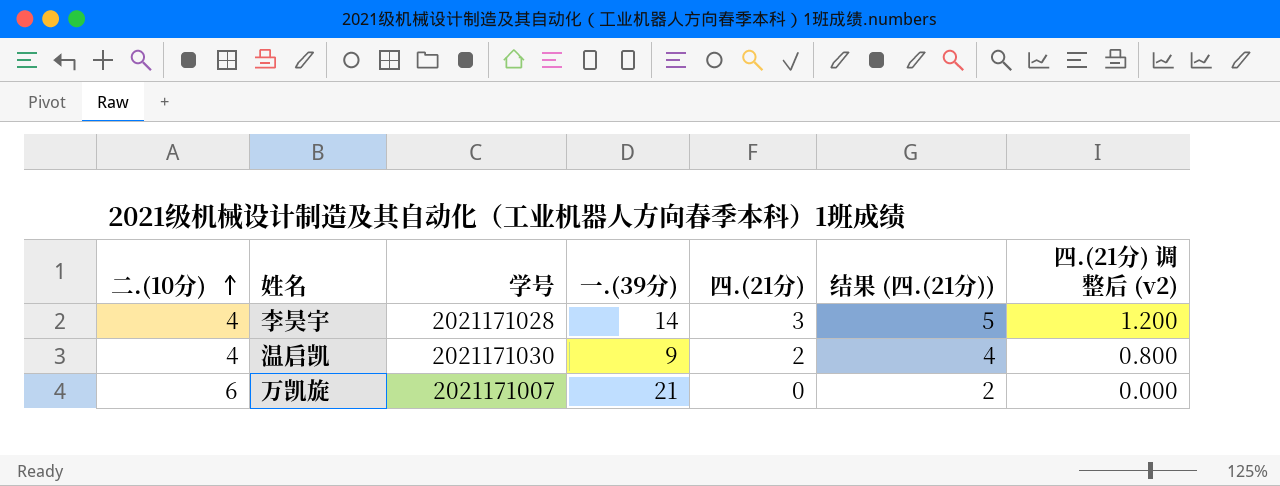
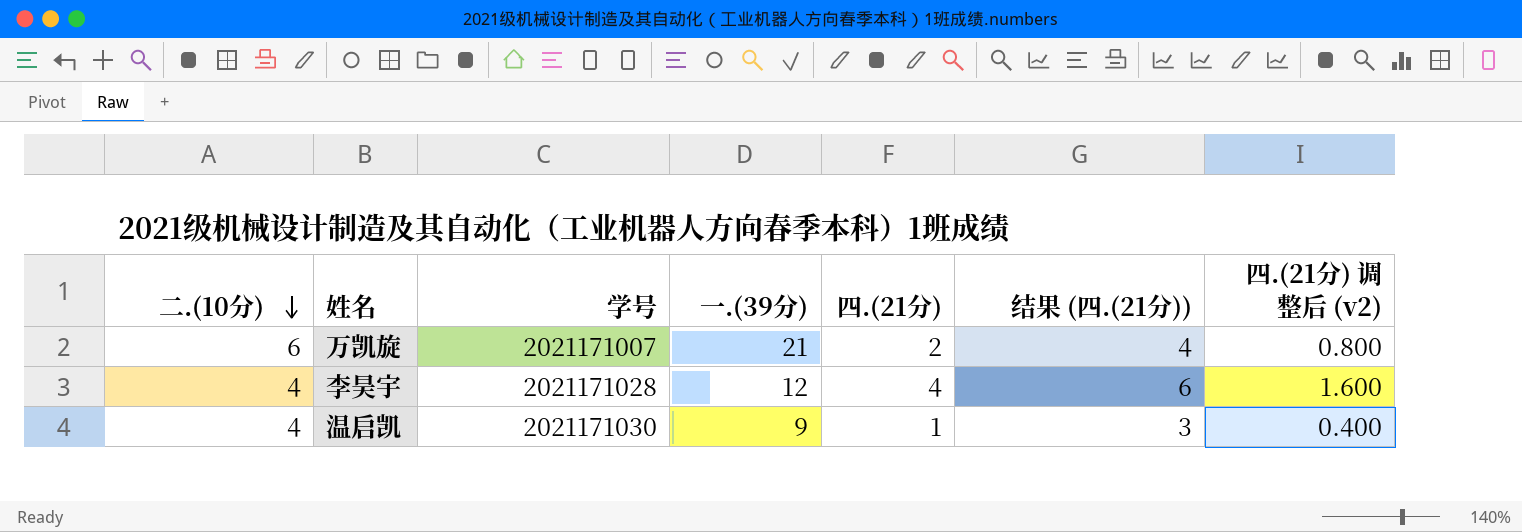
row order: 二.(10分) ascending -> 二.(10分) descending
万凯旋 | 四.(21分): 0 -> 2
万凯旋 | 结果 (四.(21分)): 2 -> 4
万凯旋 | 四.(21分) 调整后 (v2): 0.000 -> 0.800
李昊宇 | 一.(39分): 14 -> 12
李昊宇 | 四.(21分): 3 -> 4
李昊宇 | 结果 (四.(21分)): 5 -> 6
李昊宇 | 四.(21分) 调整后 (v2): 1.200 -> 1.600
温启凯 | 四.(21分): 2 -> 1
温启凯 | 结果 (四.(21分)): 4 -> 3
温启凯 | 四.(21分) 调整后 (v2): 0.800 -> 0.400

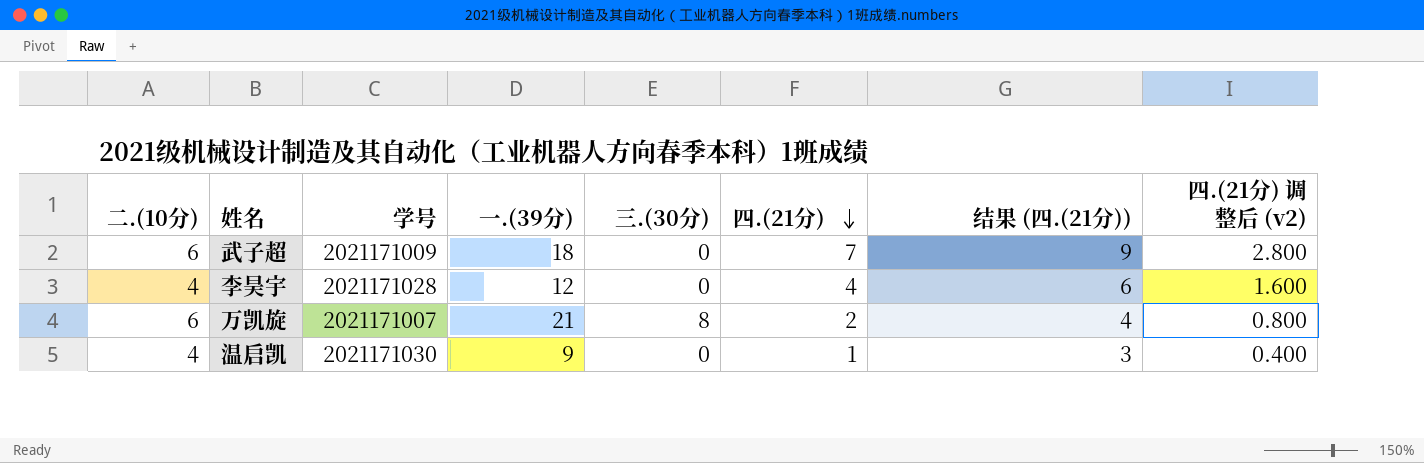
row order: 二.(10分) descending -> 四.(21分) descending
column 三.(30分) | position: none -> 5
row 武子超: none -> 6 | 2021171009 | 18 | 0 | 7 | 9 | 2.800

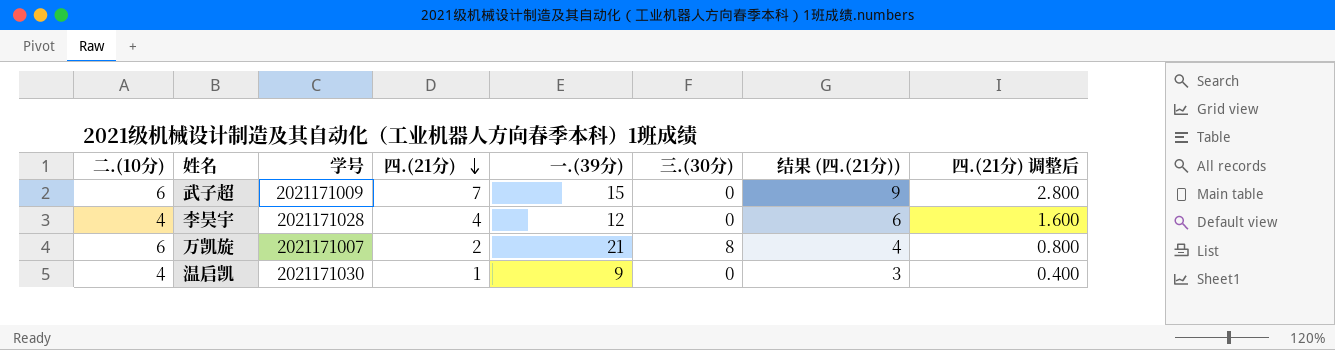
column 四.(21分) | position: 6 -> 4
column name: 四.(21分) 调整后 (v2) -> 四.(21分) 调整后
武子超 | 一.(39分): 18 -> 15

